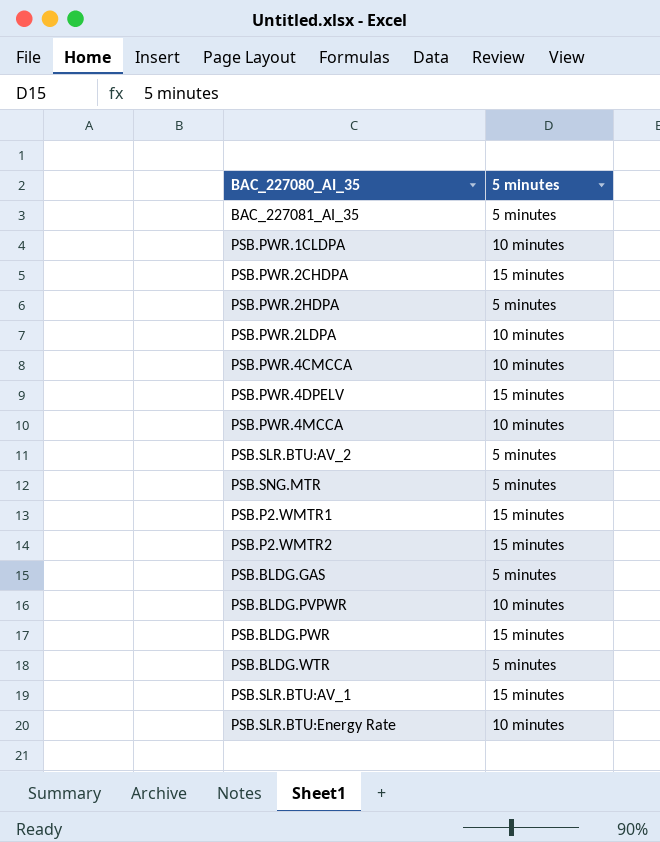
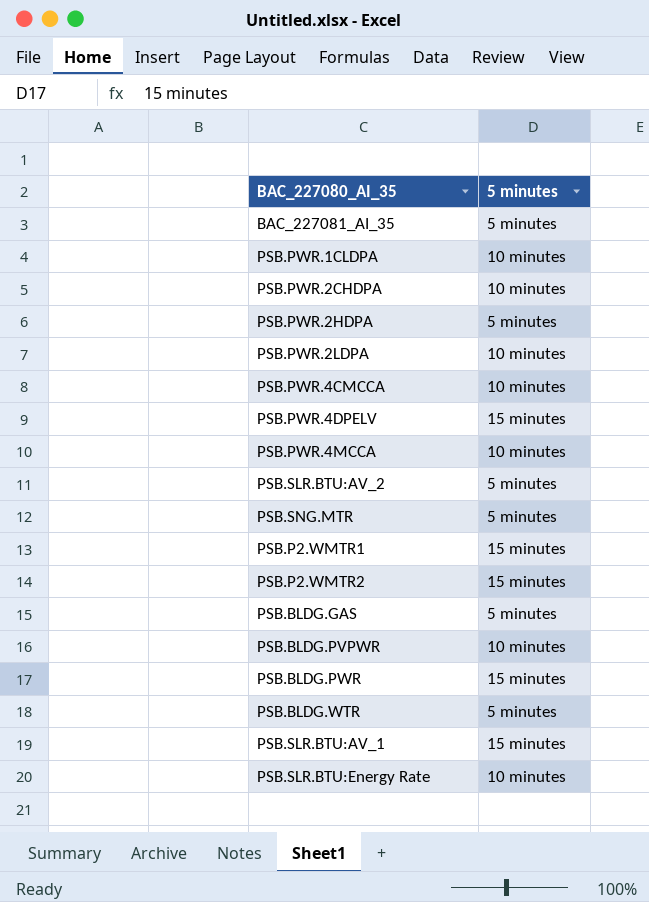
PSB.PWR.2CHDPA | 5 minutes: 15 minutes -> 10 minutes

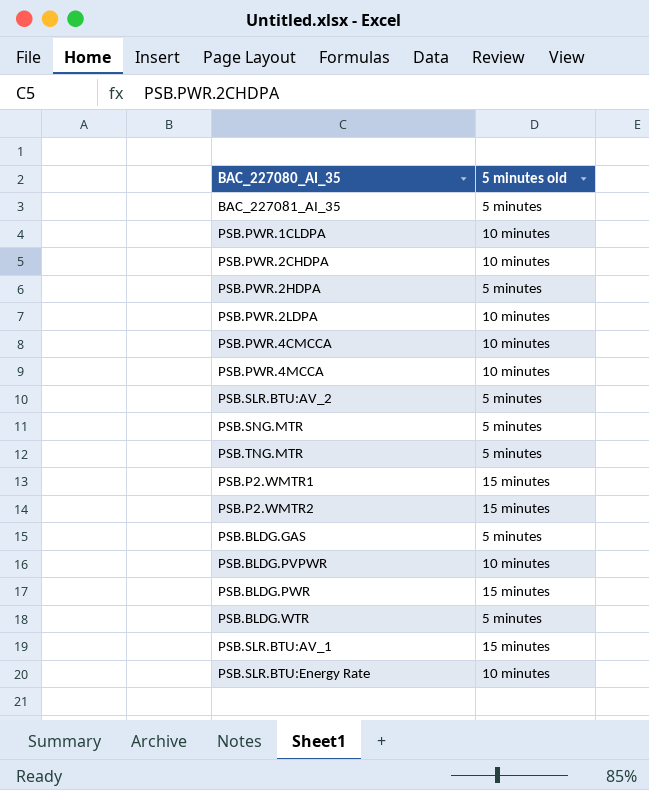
column name: 5 minutes -> 5 minutes old
row PSB.PWR.4DPELV: 15 minutes -> none
row PSB.TNG.MTR: none -> 5 minutes

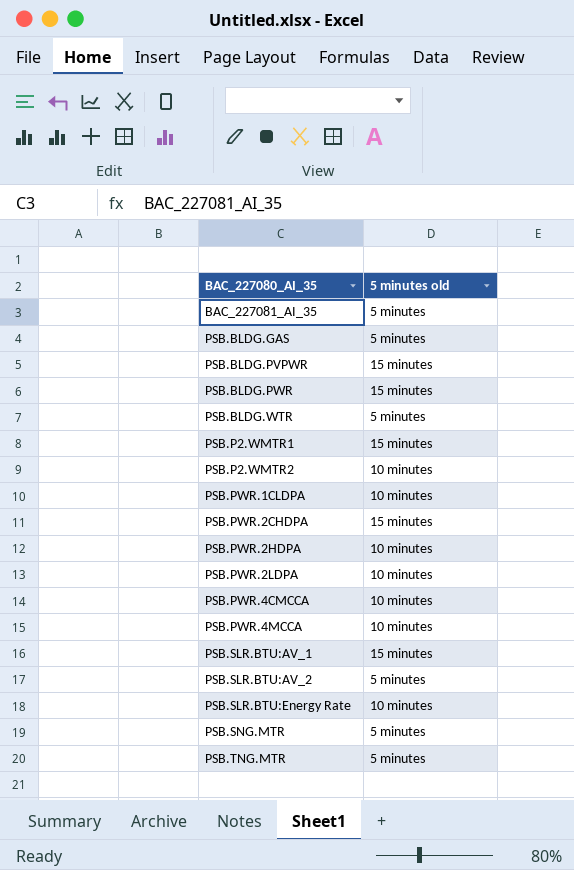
row order: none -> BAC_227080_AI_35 ascending
PSB.BLDG.PVPWR | 5 minutes old: 10 minutes -> 15 minutes
PSB.P2.WMTR2 | 5 minutes old: 15 minutes -> 10 minutes
PSB.PWR.2CHDPA | 5 minutes old: 10 minutes -> 15 minutes
PSB.PWR.2HDPA | 5 minutes old: 5 minutes -> 10 minutes

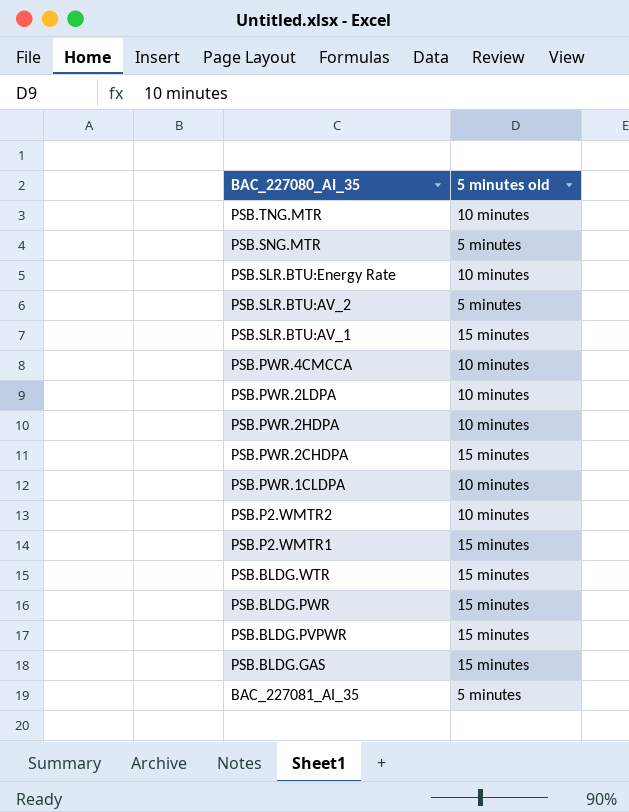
row order: BAC_227080_AI_35 ascending -> BAC_227080_AI_35 descending
row PSB.PWR.4MCCA: 10 minutes -> none
PSB.TNG.MTR | 5 minutes old: 5 minutes -> 10 minutes
PSB.BLDG.WTR | 5 minutes old: 5 minutes -> 15 minutes
PSB.BLDG.GAS | 5 minutes old: 5 minutes -> 15 minutes

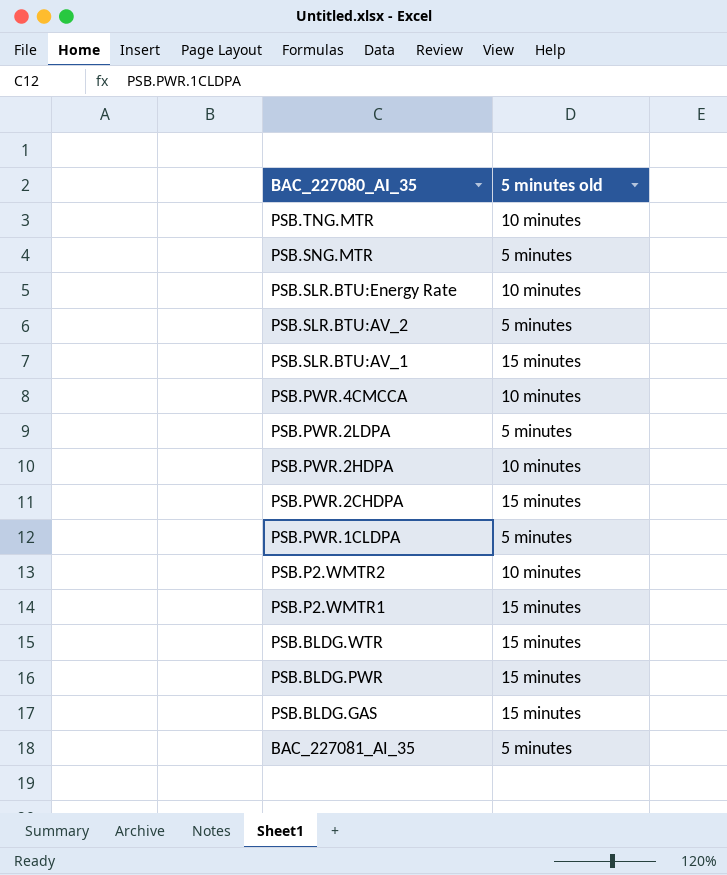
row PSB.BLDG.PVPWR: 15 minutes -> none
PSB.PWR.2LDPA | 5 minutes old: 10 minutes -> 5 minutes
PSB.PWR.1CLDPA | 5 minutes old: 10 minutes -> 5 minutes

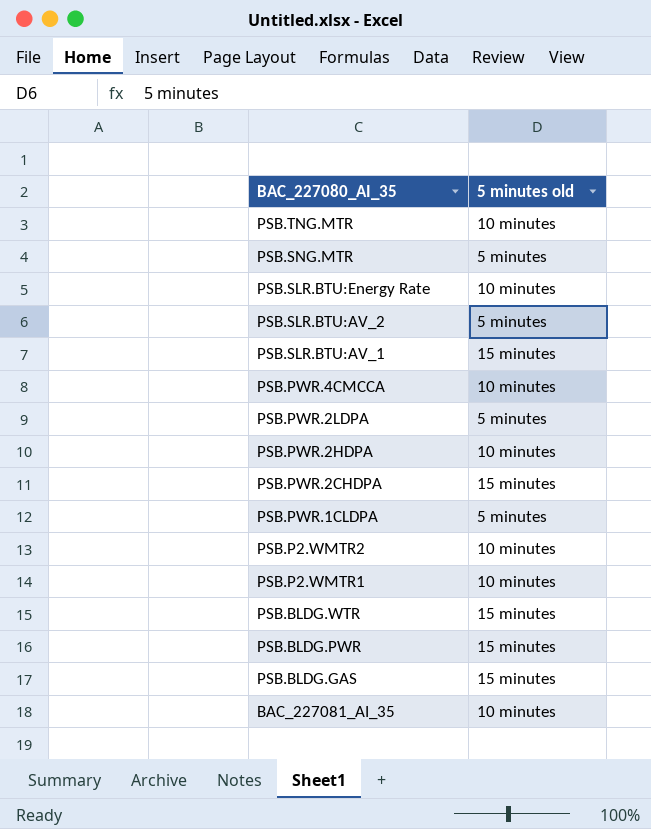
PSB.P2.WMTR1 | 5 minutes old: 15 minutes -> 10 minutes
BAC_227081_AI_35 | 5 minutes old: 5 minutes -> 10 minutes

